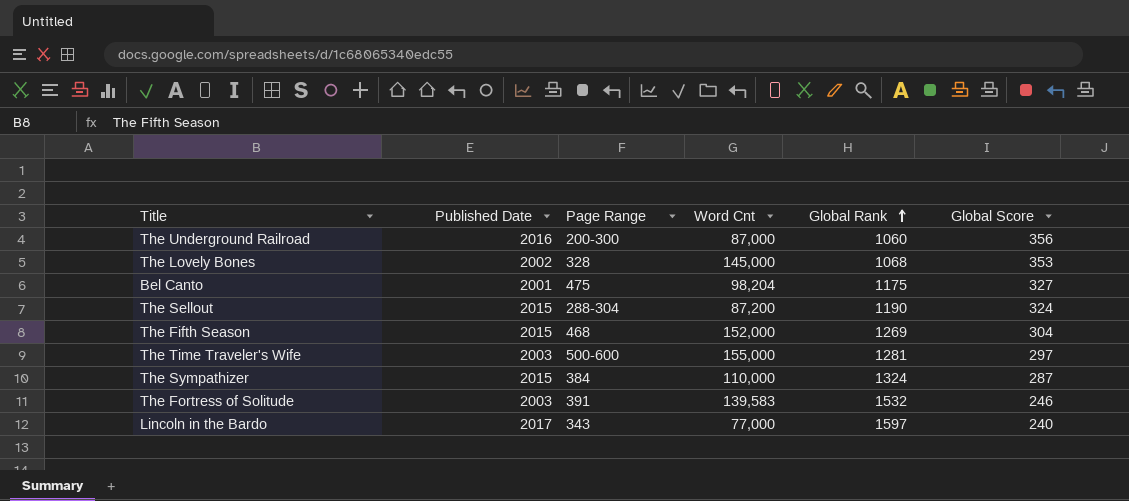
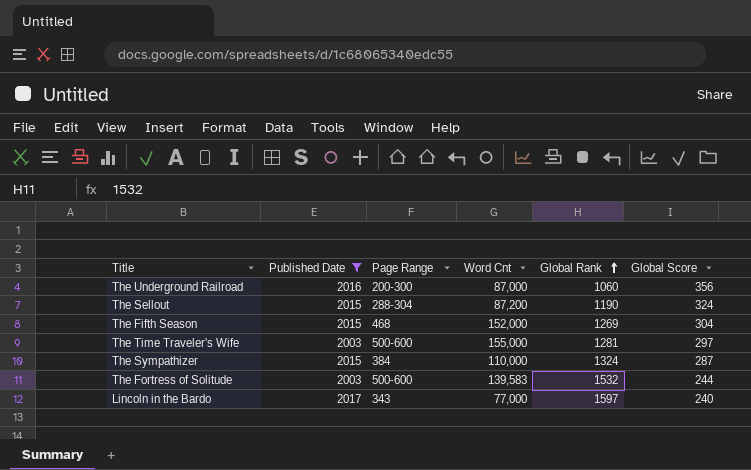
filter: none -> Published Date >= 2003
The Fortress of Solitude | Page Range: 391 -> 500-600
The Fortress of Solitude | Global Score: 246 -> 244

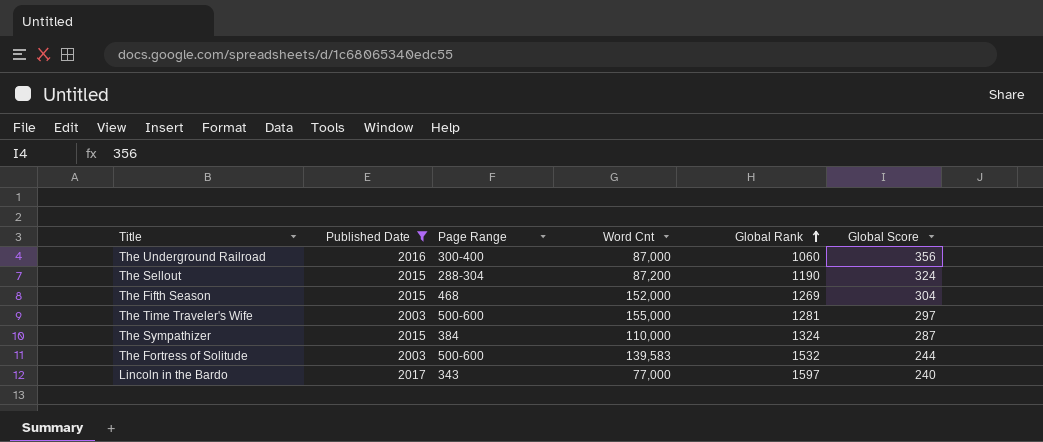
The Underground Railroad | Page Range: 200-300 -> 300-400

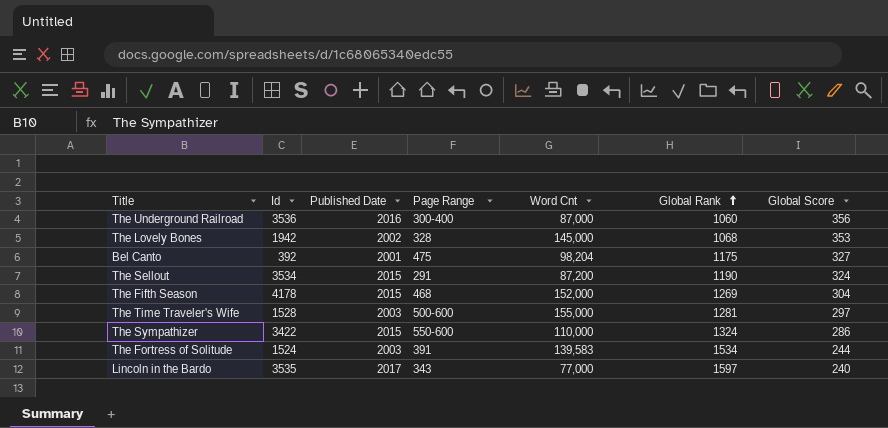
filter: Published Date >= 2003 -> none
column Id | position: none -> 2
The Sellout | Page Range: 288-304 -> 291
The Sympathizer | Page Range: 384 -> 550-600
The Sympathizer | Global Score: 287 -> 286
The Fortress of Solitude | Page Range: 500-600 -> 391
The Fortress of Solitude | Global Rank: 1532 -> 1534

